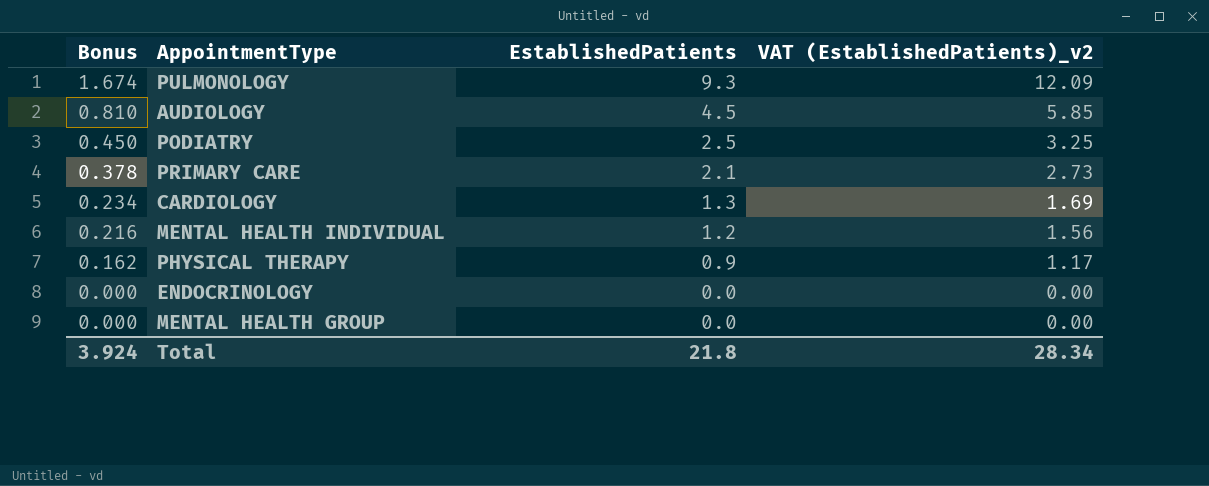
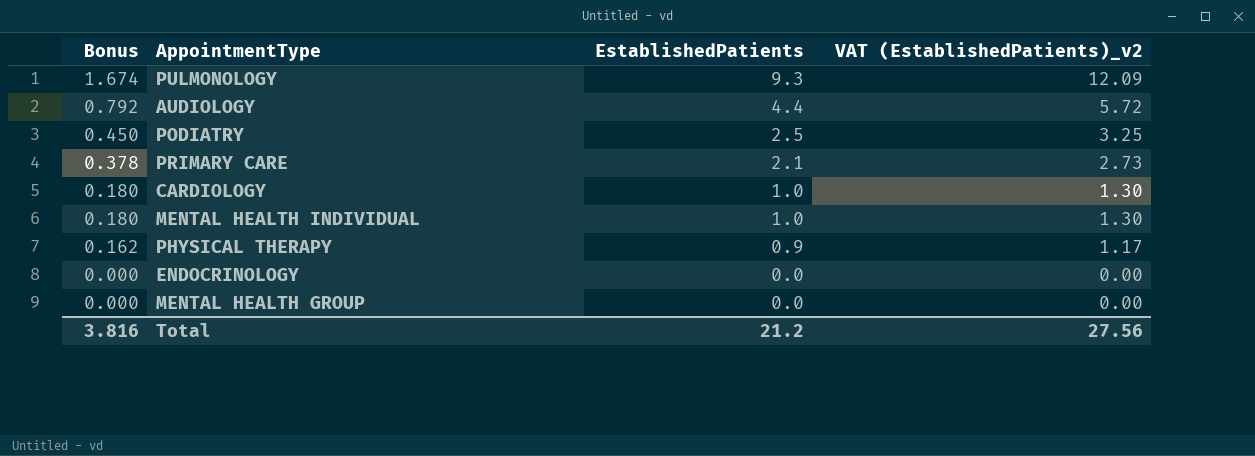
AUDIOLOGY | Bonus: 0.810 -> 0.792
AUDIOLOGY | EstablishedPatients: 4.5 -> 4.4
AUDIOLOGY | VAT (EstablishedPatients)_v2: 5.85 -> 5.72
CARDIOLOGY | Bonus: 0.234 -> 0.180
CARDIOLOGY | EstablishedPatients: 1.3 -> 1.0
CARDIOLOGY | VAT (EstablishedPatients)_v2: 1.69 -> 1.30
MENTAL HEALTH INDIVIDUAL | Bonus: 0.216 -> 0.180
MENTAL HEALTH INDIVIDUAL | EstablishedPatients: 1.2 -> 1.0
MENTAL HEALTH INDIVIDUAL | VAT (EstablishedPatients)_v2: 1.56 -> 1.30
Total | Bonus: 3.924 -> 3.816
Total | EstablishedPatients: 21.8 -> 21.2
Total | VAT (EstablishedPatients)_v2: 28.34 -> 27.56

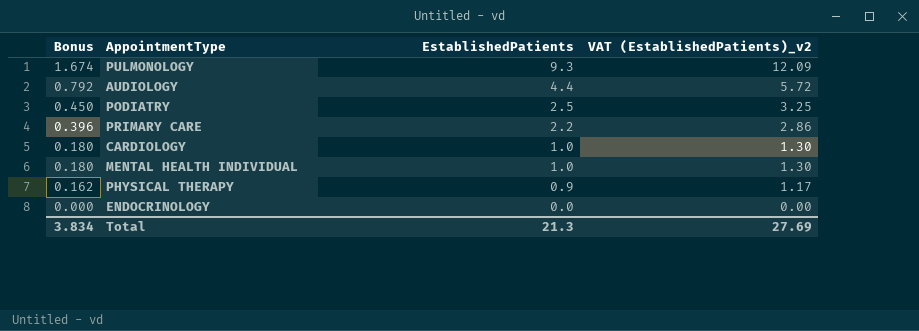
row MENTAL HEALTH GROUP: 0.000 | 0.0 | 0.00 -> none
PRIMARY CARE | Bonus: 0.378 -> 0.396
PRIMARY CARE | EstablishedPatients: 2.1 -> 2.2
PRIMARY CARE | VAT (EstablishedPatients)_v2: 2.73 -> 2.86
Total | Bonus: 3.816 -> 3.834
Total | EstablishedPatients: 21.2 -> 21.3
Total | VAT (EstablishedPatients)_v2: 27.56 -> 27.69

